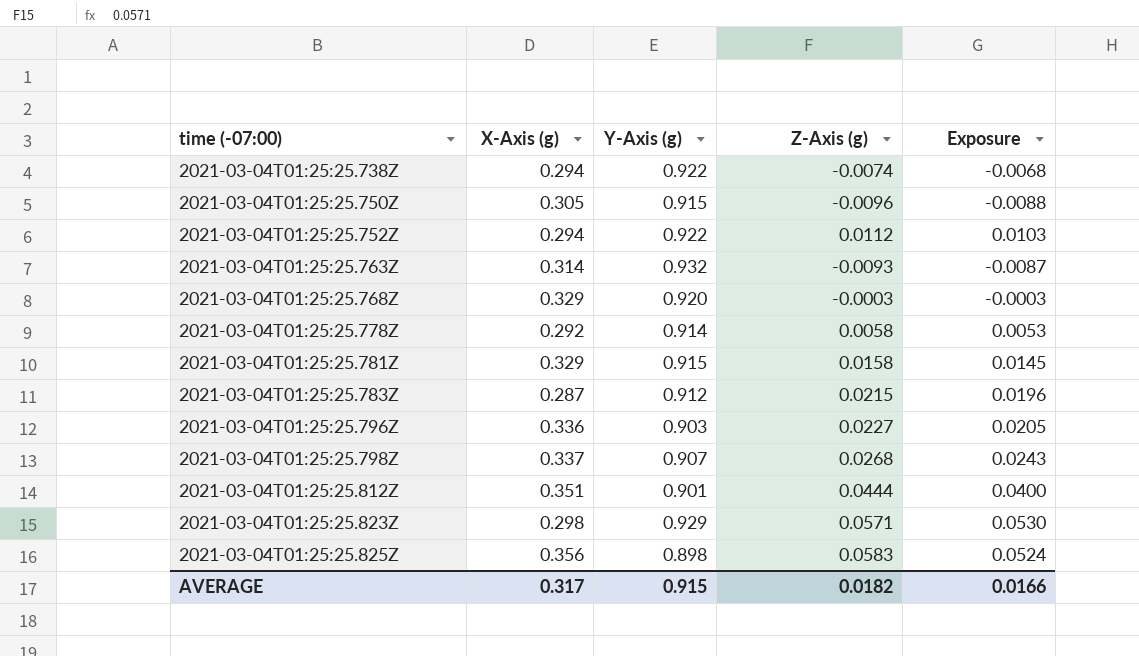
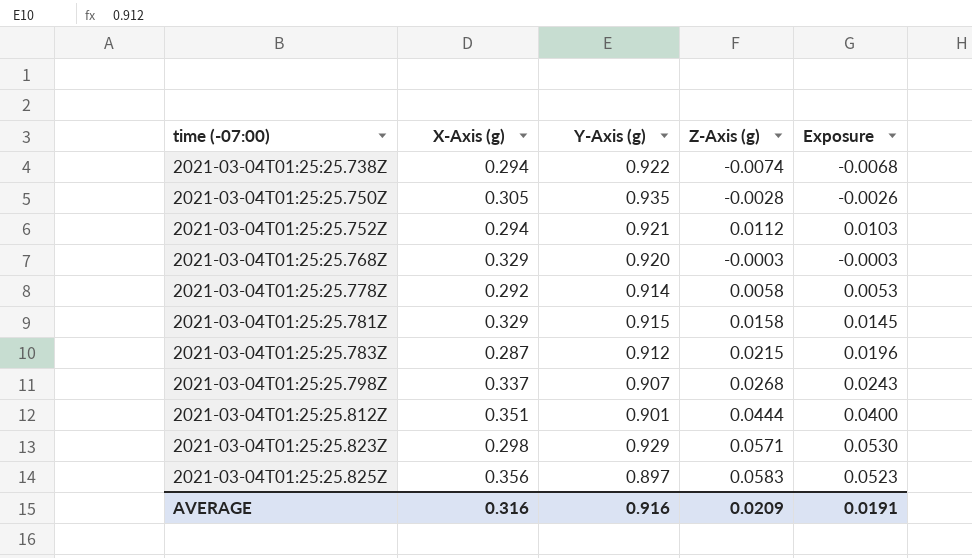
row 2021-03-04T01:25:25.763Z: 0.314 | 0.932 | -0.0093 | -0.0087 -> none
row 2021-03-04T01:25:25.796Z: 0.336 | 0.903 | 0.0227 | 0.0205 -> none
2021-03-04T01:25:25.750Z | Y-Axis (g): 0.915 -> 0.935
2021-03-04T01:25:25.750Z | Z-Axis (g): -0.0096 -> -0.0028
2021-03-04T01:25:25.750Z | Exposure: -0.0088 -> -0.0026
2021-03-04T01:25:25.752Z | Y-Axis (g): 0.922 -> 0.921
2021-03-04T01:25:25.825Z | Y-Axis (g): 0.898 -> 0.897
2021-03-04T01:25:25.825Z | Exposure: 0.0524 -> 0.0523
AVERAGE | X-Axis (g): 0.317 -> 0.316
AVERAGE | Y-Axis (g): 0.915 -> 0.916
AVERAGE | Z-Axis (g): 0.0182 -> 0.0209
AVERAGE | Exposure: 0.0166 -> 0.0191

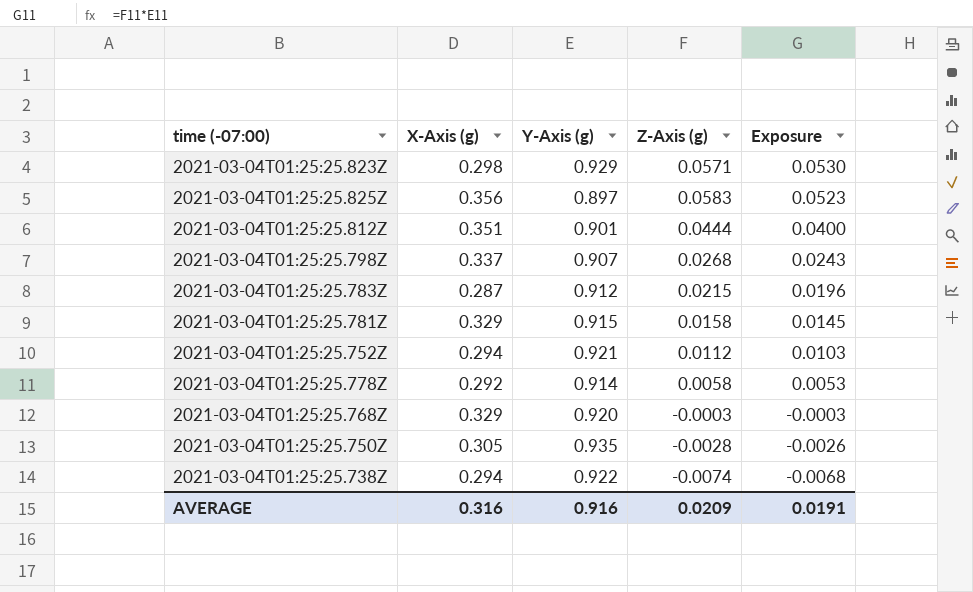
row order: time (-07:00) ascending -> Exposure descending

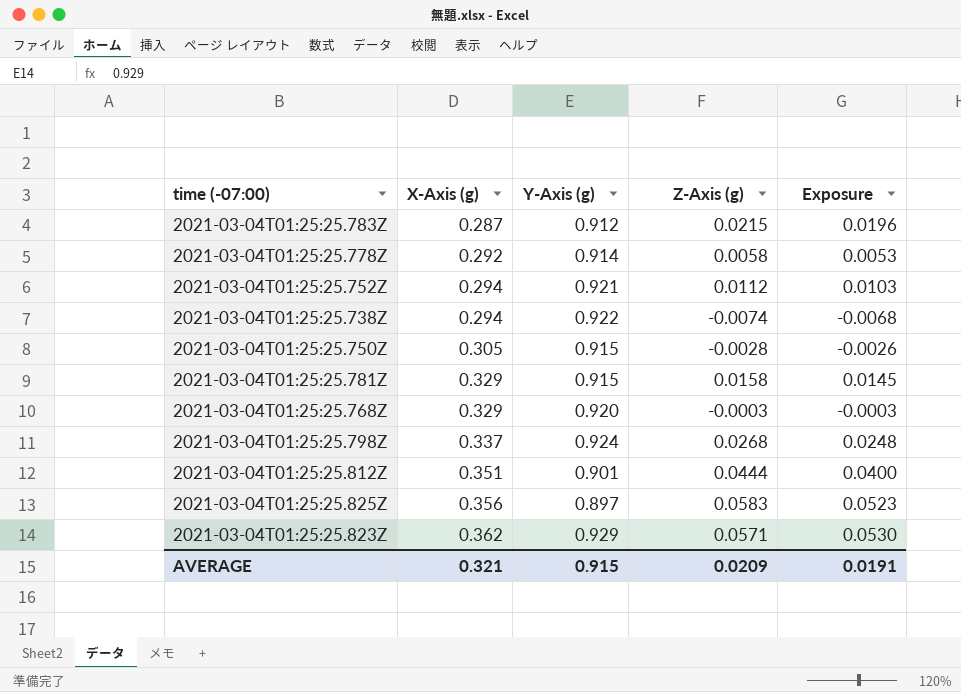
row order: Exposure descending -> X-Axis (g) ascending
2021-03-04T01:25:25.750Z | Y-Axis (g): 0.935 -> 0.915
2021-03-04T01:25:25.798Z | Y-Axis (g): 0.907 -> 0.924
2021-03-04T01:25:25.798Z | Exposure: 0.0243 -> 0.0248
2021-03-04T01:25:25.823Z | X-Axis (g): 0.298 -> 0.362
AVERAGE | X-Axis (g): 0.316 -> 0.321
AVERAGE | Y-Axis (g): 0.916 -> 0.915

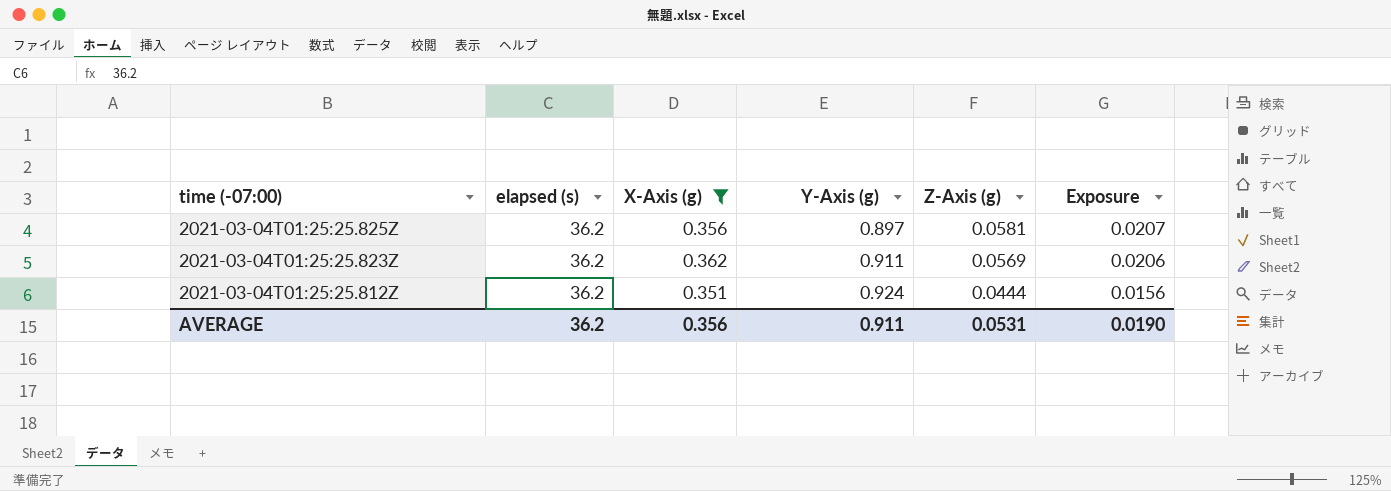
filter: none -> X-Axis (g) >= 0.351
row order: X-Axis (g) ascending -> time (-07:00) descending
column elapsed (s) | position: none -> 2
column Exposure | formula: [Y-Axis (g)] * [Z-Axis (g)] -> [X-Axis (g)] * [Z-Axis (g)]
2021-03-04T01:25:25.825Z | Z-Axis (g): 0.0583 -> 0.0581
2021-03-04T01:25:25.823Z | Y-Axis (g): 0.929 -> 0.911
2021-03-04T01:25:25.823Z | Z-Axis (g): 0.0571 -> 0.0569
2021-03-04T01:25:25.812Z | Y-Axis (g): 0.901 -> 0.924
AVERAGE | X-Axis (g): 0.321 -> 0.356
AVERAGE | Y-Axis (g): 0.915 -> 0.911
AVERAGE | Z-Axis (g): 0.0209 -> 0.0531
AVERAGE | Exposure: 0.0191 -> 0.0190

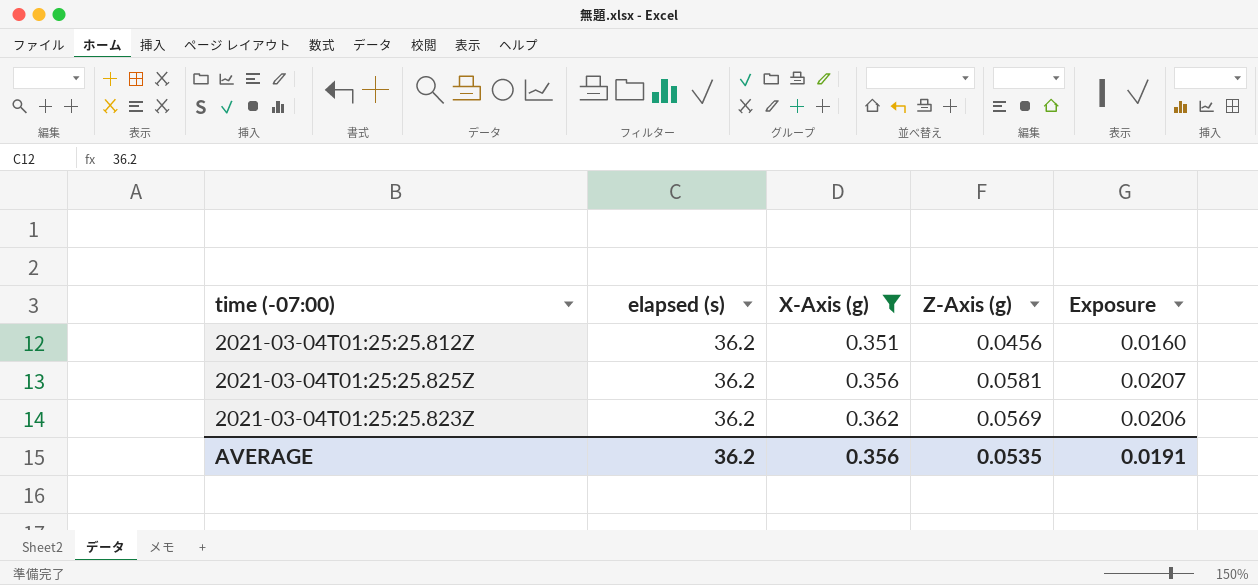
row order: time (-07:00) descending -> X-Axis (g) ascending
column Y-Axis (g) | position: 4 -> none
2021-03-04T01:25:25.812Z | Z-Axis (g): 0.0444 -> 0.0456
2021-03-04T01:25:25.812Z | Exposure: 0.0156 -> 0.0160
AVERAGE | Z-Axis (g): 0.0531 -> 0.0535
AVERAGE | Exposure: 0.0190 -> 0.0191

